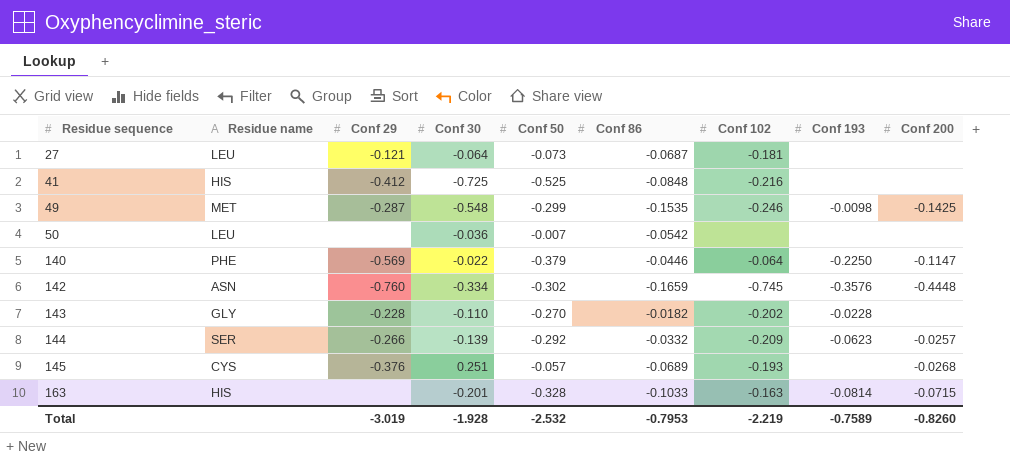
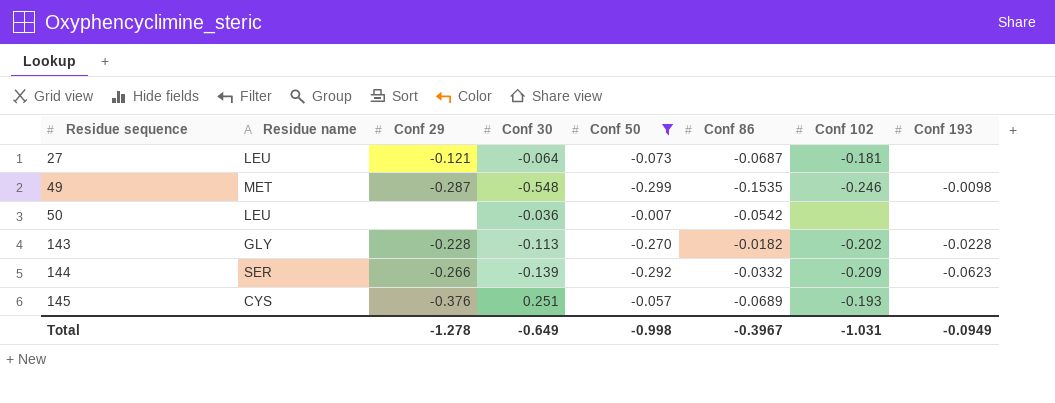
filter: none -> Conf 50 >= -0.299
column Conf 200 | position: 9 -> none
143 | Conf 30: -0.110 -> -0.113
Total | Conf 29: -3.019 -> -1.278
Total | Conf 30: -1.928 -> -0.649
Total | Conf 50: -2.532 -> -0.998
Total | Conf 86: -0.7953 -> -0.3967
Total | Conf 102: -2.219 -> -1.031
Total | Conf 193: -0.7589 -> -0.0949

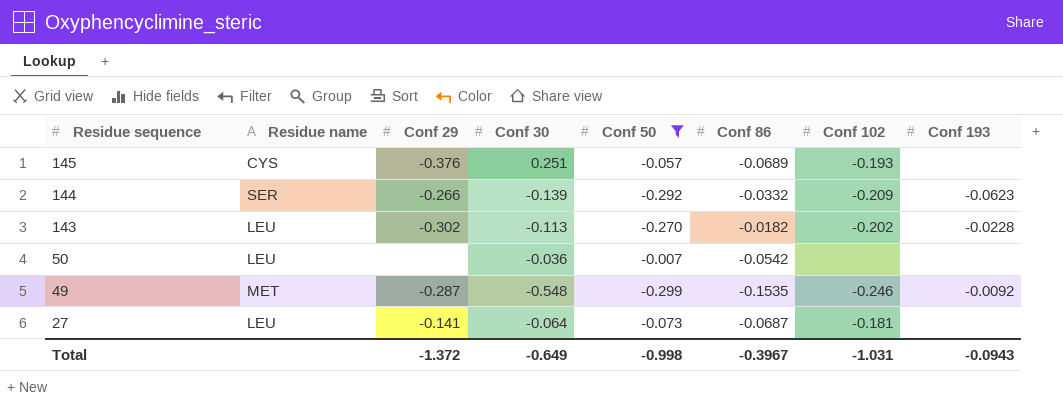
row order: Residue sequence ascending -> Residue sequence descending
143 | Residue name: GLY -> LEU
143 | Conf 29: -0.228 -> -0.302
49 | Conf 193: -0.0098 -> -0.0092
27 | Conf 29: -0.121 -> -0.141
Total | Conf 29: -1.278 -> -1.372
Total | Conf 193: -0.0949 -> -0.0943

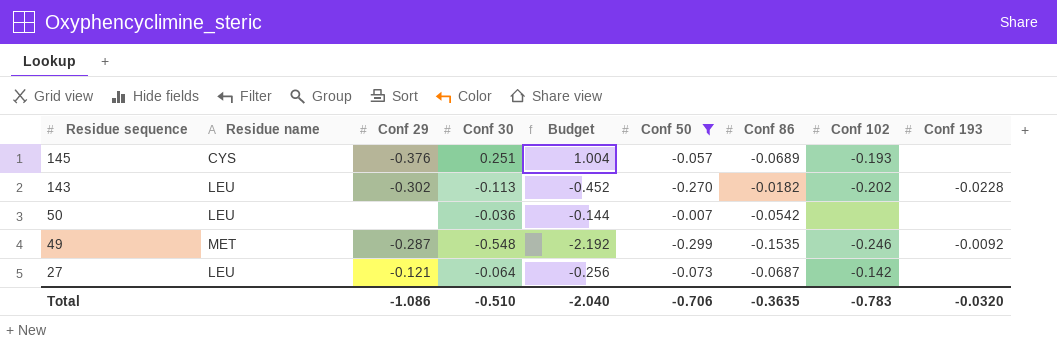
column Budget | formula: none -> [Conf 30] * 4
row 144: SER | -0.266 | -0.139 | -0.292 | -0.0332 | -0.209 | -0.0623 -> none
27 | Conf 29: -0.141 -> -0.121
27 | Conf 102: -0.181 -> -0.142
Total | Conf 29: -1.372 -> -1.086
Total | Conf 30: -0.649 -> -0.510
Total | Conf 50: -0.998 -> -0.706
Total | Conf 86: -0.3967 -> -0.3635
Total | Conf 102: -1.031 -> -0.783
Total | Conf 193: -0.0943 -> -0.0320

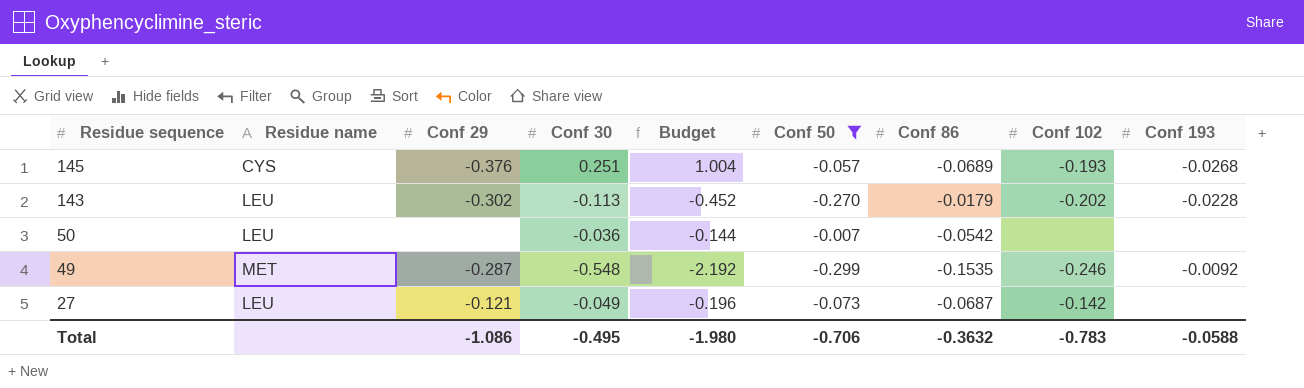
145 | Conf 193: none -> -0.0268
143 | Conf 86: -0.0182 -> -0.0179
27 | Conf 30: -0.064 -> -0.049
27 | Budget: -0.256 -> -0.196
Total | Conf 30: -0.510 -> -0.495
Total | Budget: -2.040 -> -1.980
Total | Conf 86: -0.3635 -> -0.3632
Total | Conf 193: -0.0320 -> -0.0588

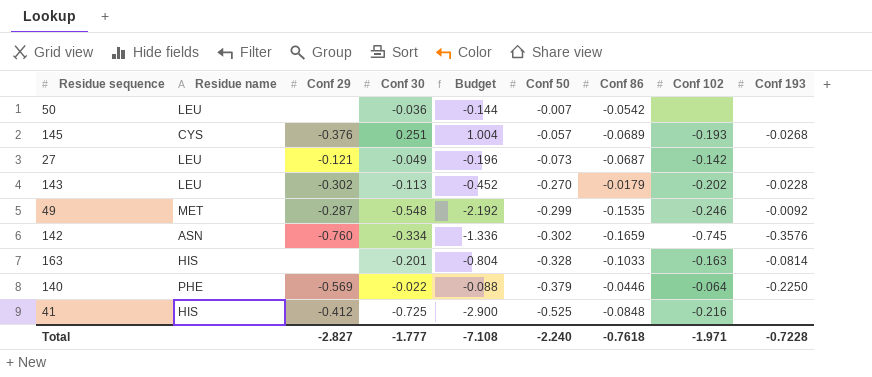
filter: Conf 50 >= -0.299 -> none
row order: Residue sequence descending -> Conf 50 descending
Total | Conf 29: -1.086 -> -2.827
Total | Conf 30: -0.495 -> -1.777
Total | Budget: -1.980 -> -7.108
Total | Conf 50: -0.706 -> -2.240
Total | Conf 86: -0.3632 -> -0.7618
Total | Conf 102: -0.783 -> -1.971
Total | Conf 193: -0.0588 -> -0.7228

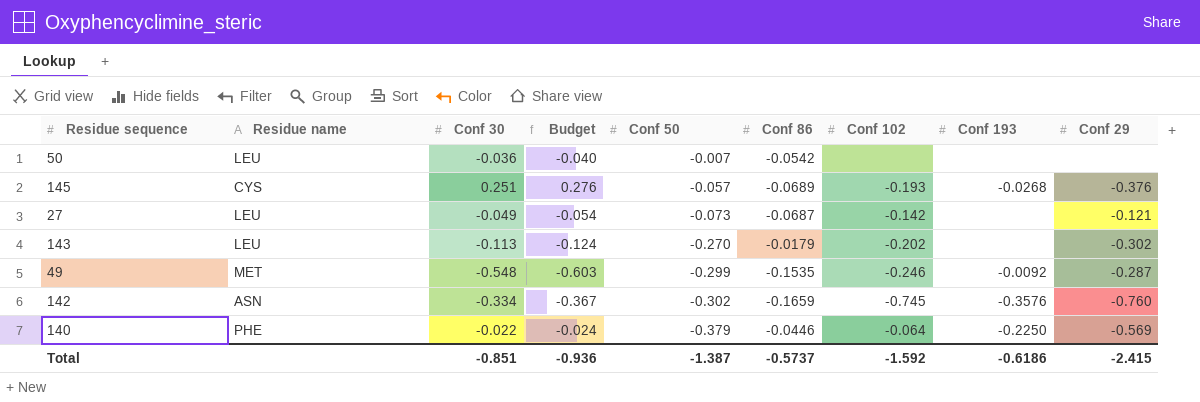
column Budget | formula: [Conf 30] * 4 -> [Conf 30] * 1.1
column Conf 29 | position: 3 -> 9
row 163: HIS | none | -0.201 | -0.804 | -0.328 | -0.1033 | -0.163 | -0.0814 -> none
row 41: HIS | -0.412 | -0.725 | -2.900 | -0.525 | -0.0848 | -0.216 | none -> none
143 | Conf 193: -0.0228 -> none
Total | Conf 30: -1.777 -> -0.851
Total | Budget: -7.108 -> -0.936
Total | Conf 50: -2.240 -> -1.387
Total | Conf 86: -0.7618 -> -0.5737
Total | Conf 102: -1.971 -> -1.592
Total | Conf 193: -0.7228 -> -0.6186
Total | Conf 29: -2.827 -> -2.415

